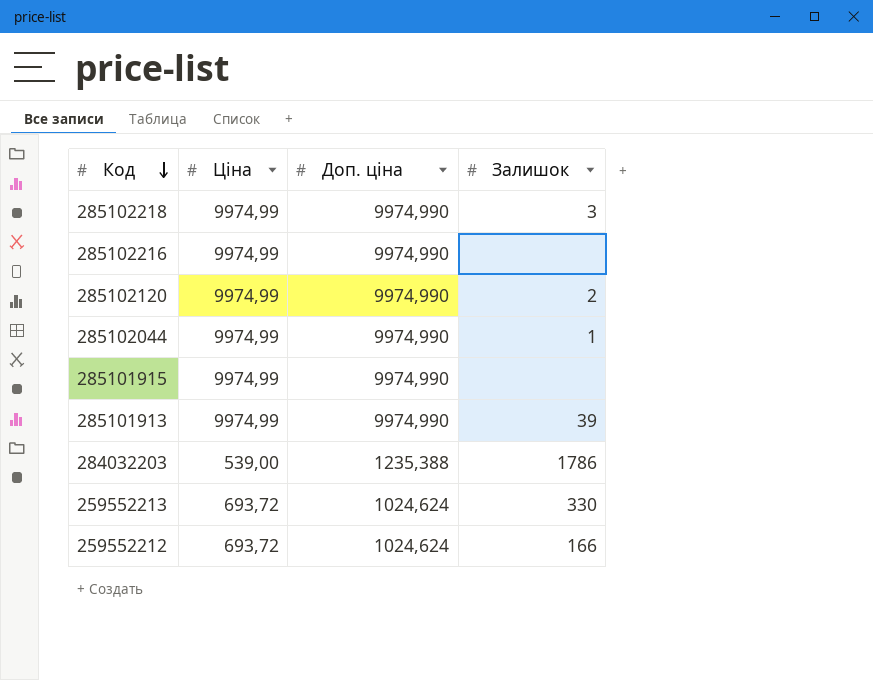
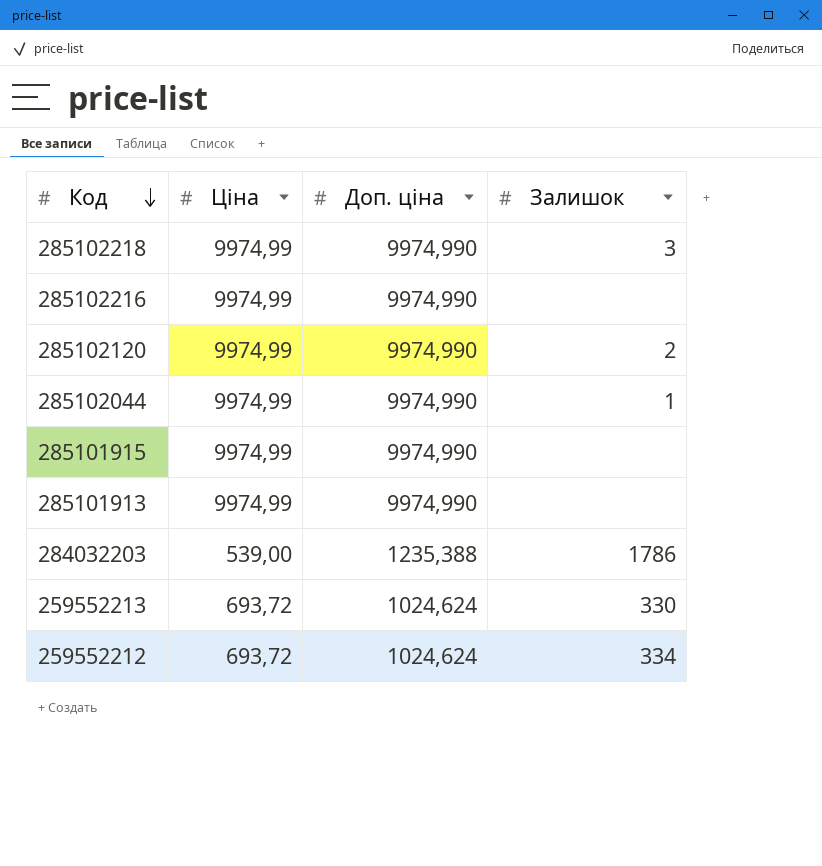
285101913 | Залишок: 39 -> none
259552212 | Залишок: 166 -> 334

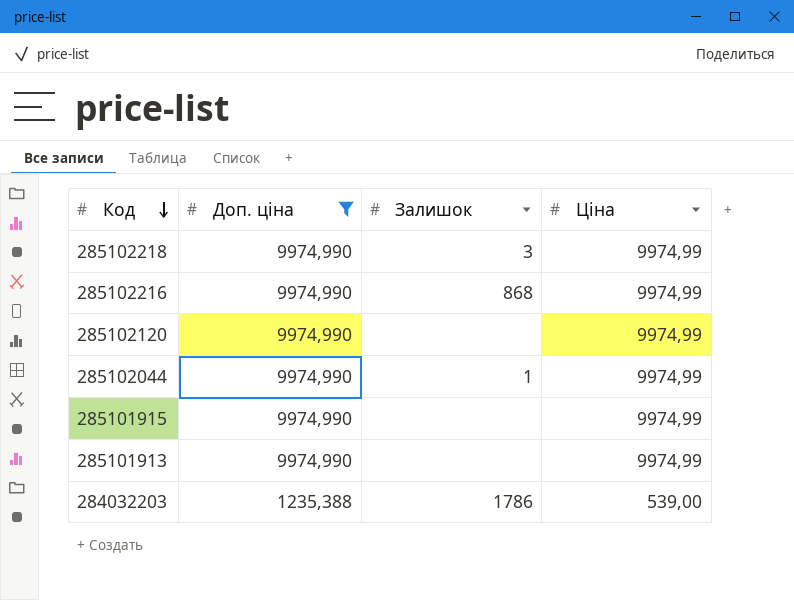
filter: none -> Доп. ціна != 1024,624
column Ціна | position: 2 -> 4
285102216 | Залишок: none -> 868
285102120 | Залишок: 2 -> none

